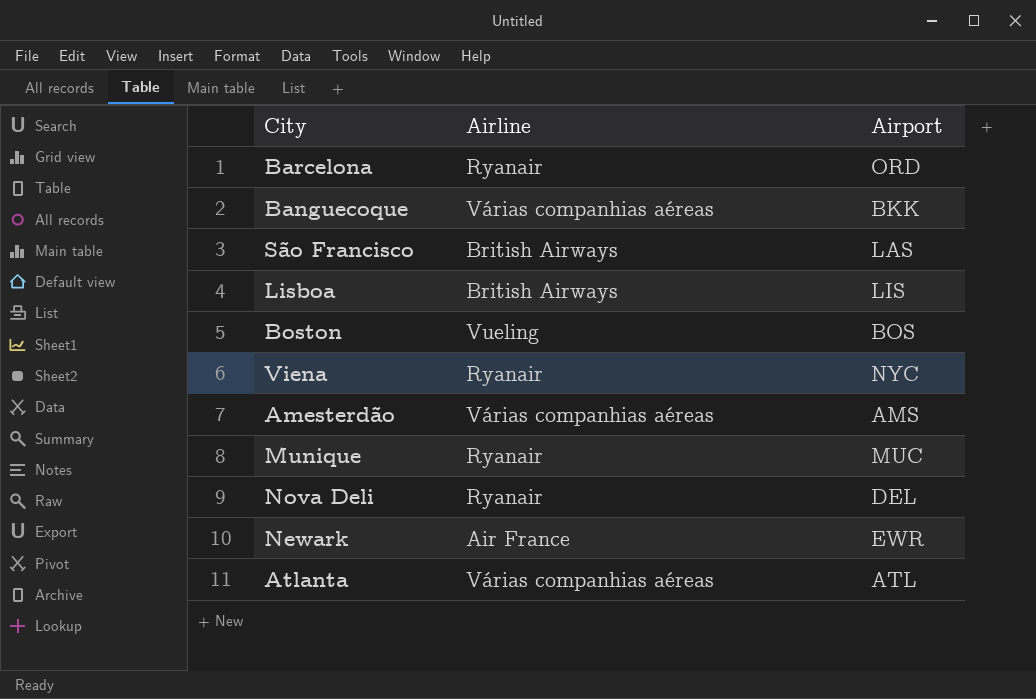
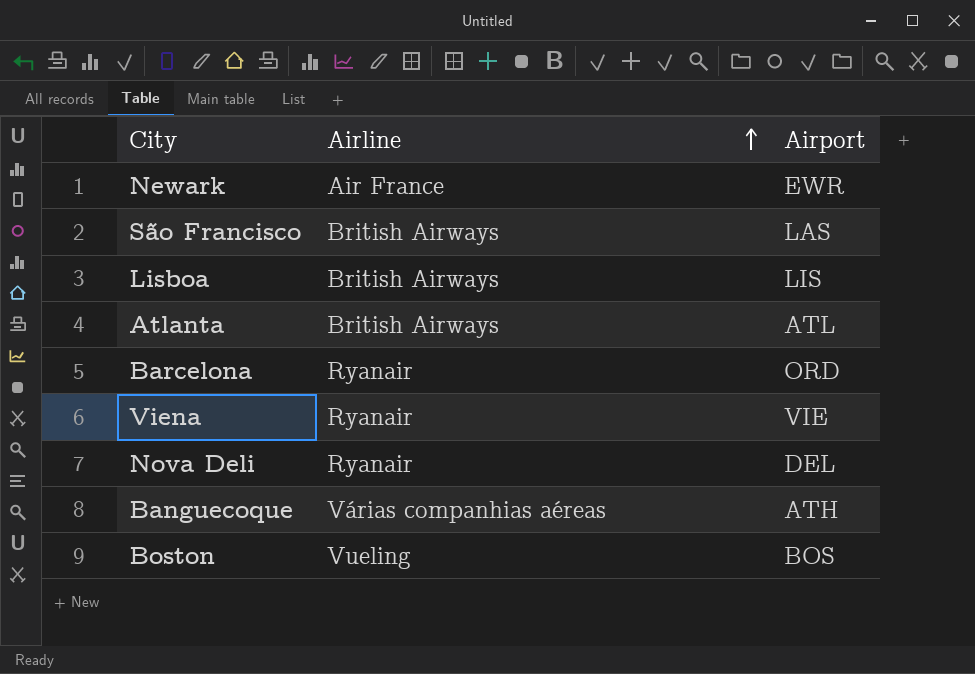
row order: none -> Airline ascending
row Amesterdão: Várias companhias aéreas | AMS -> none
row Munique: Ryanair | MUC -> none
Atlanta | Airline: Várias companhias aéreas -> British Airways
Viena | Airport: NYC -> VIE
Banguecoque | Airport: BKK -> ATH

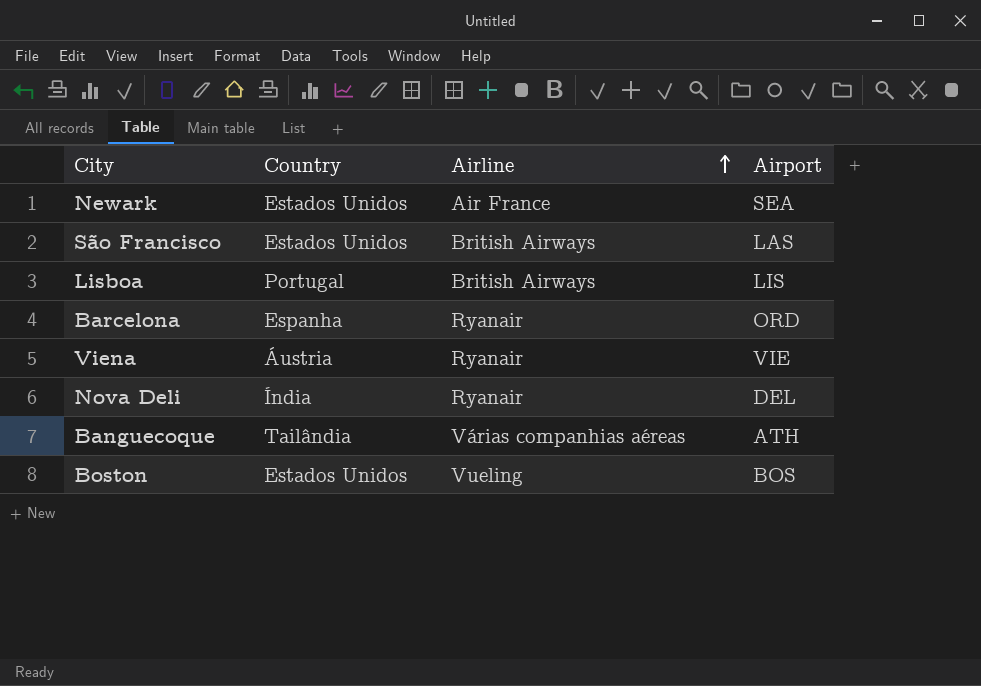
column Country | position: none -> 2
row Atlanta: British Airways | ATL -> none
Newark | Airport: EWR -> SEA

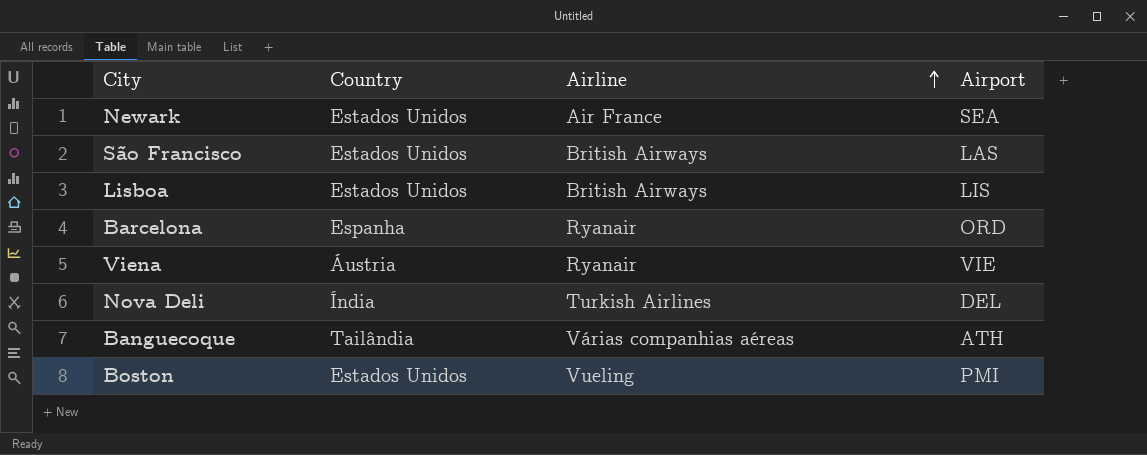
Lisboa | Country: Portugal -> Estados Unidos
Nova Deli | Airline: Ryanair -> Turkish Airlines
Boston | Airport: BOS -> PMI

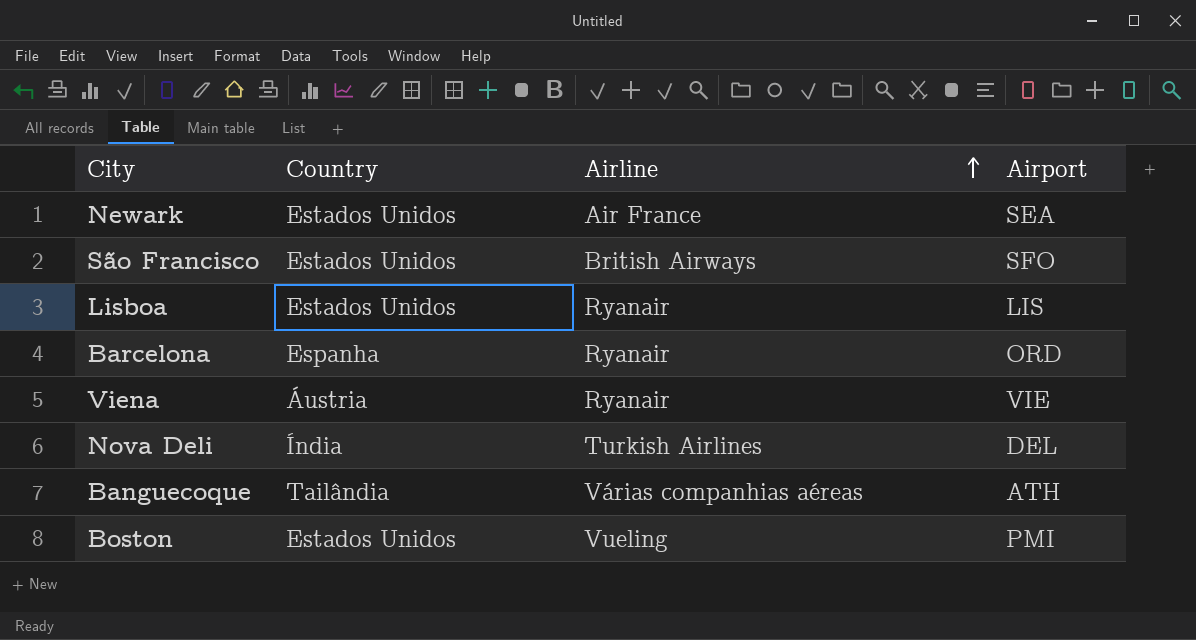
São Francisco | Airport: LAS -> SFO
Lisboa | Airline: British Airways -> Ryanair

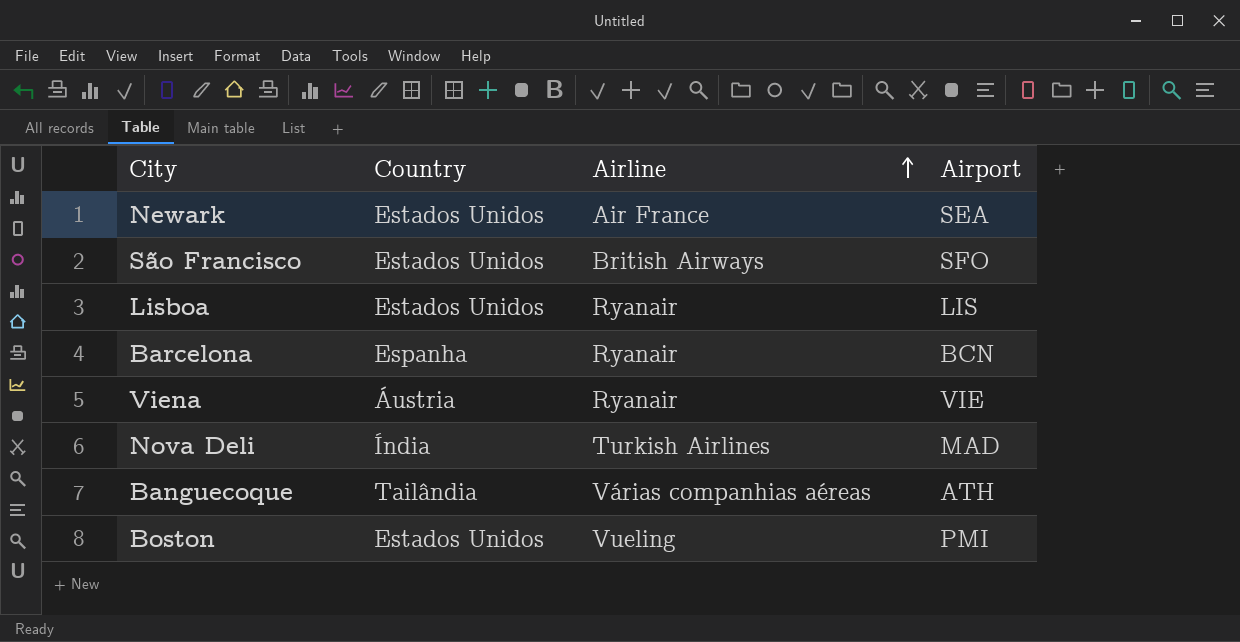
Barcelona | Airport: ORD -> BCN
Nova Deli | Airport: DEL -> MAD

